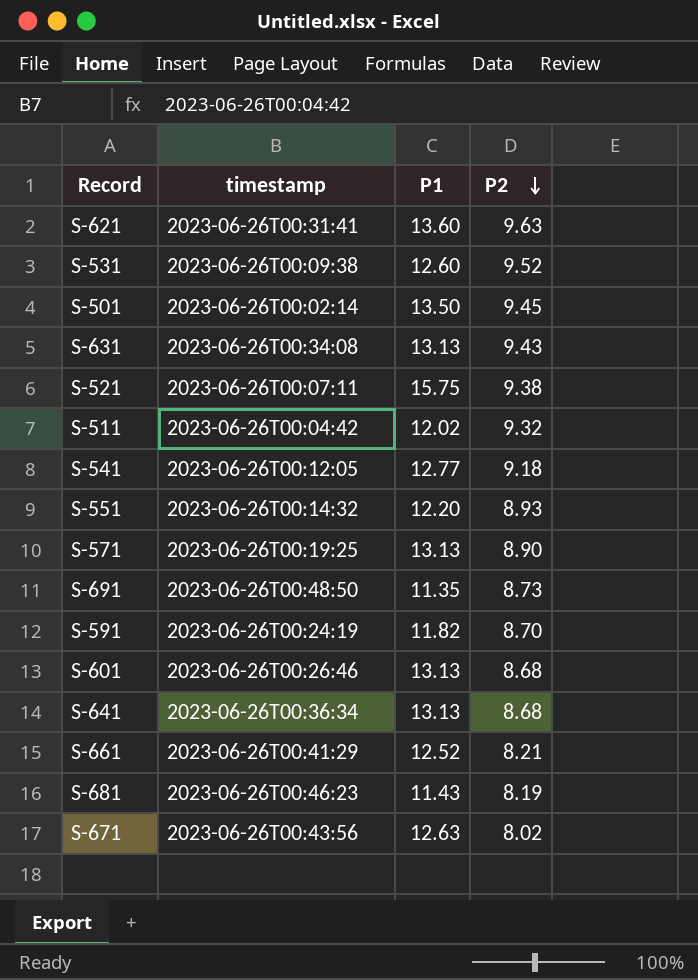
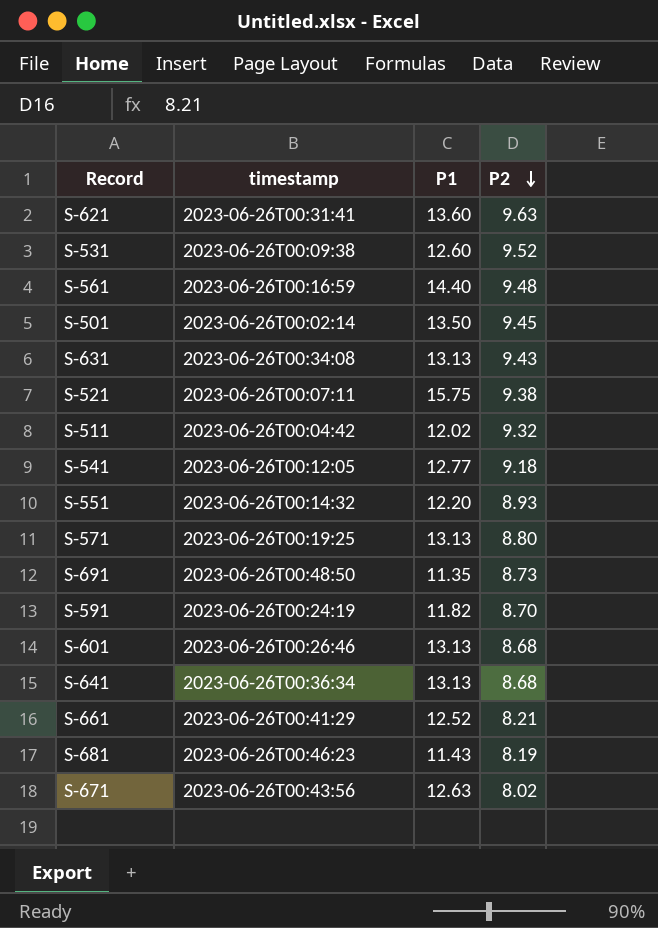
row S-561: none -> 2023-06-26T00:16:59 | 14.40 | 9.48
S-571 | P2: 8.90 -> 8.80

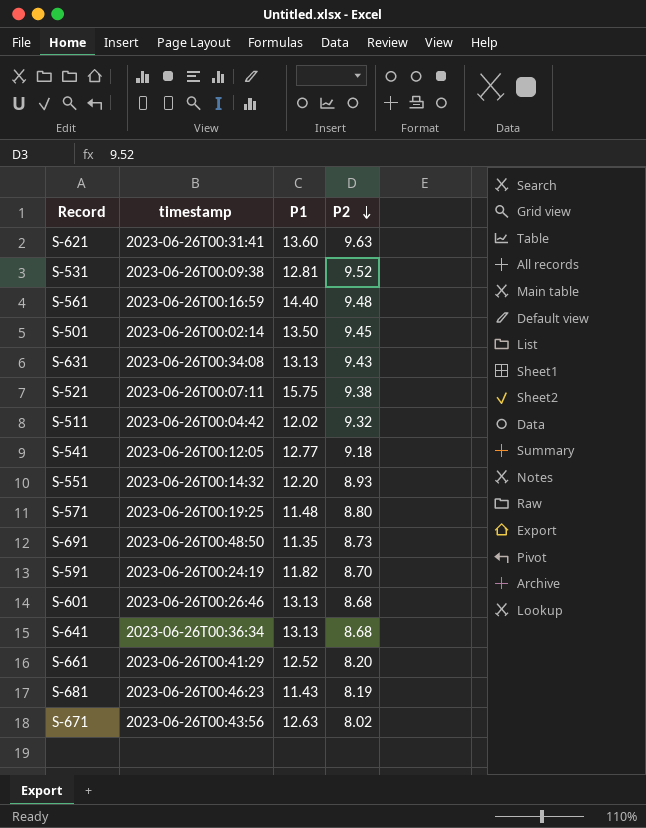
S-531 | P1: 12.60 -> 12.81
S-571 | P1: 13.13 -> 11.48
S-661 | P2: 8.21 -> 8.20

